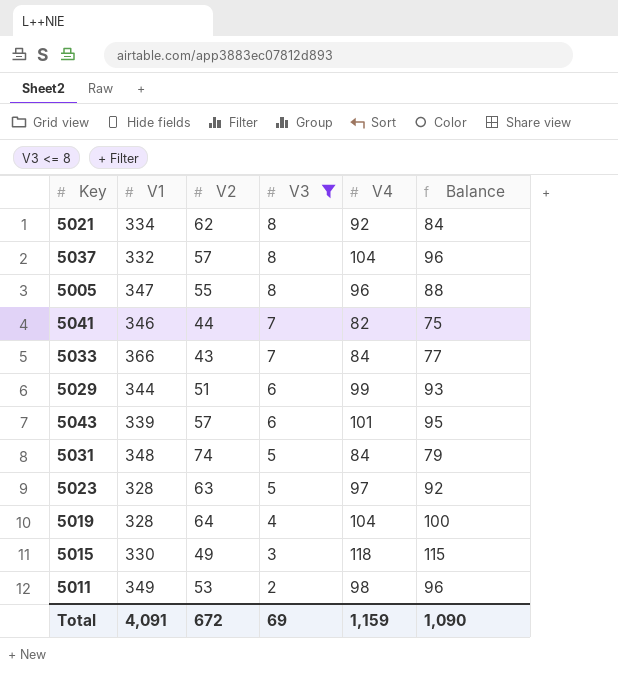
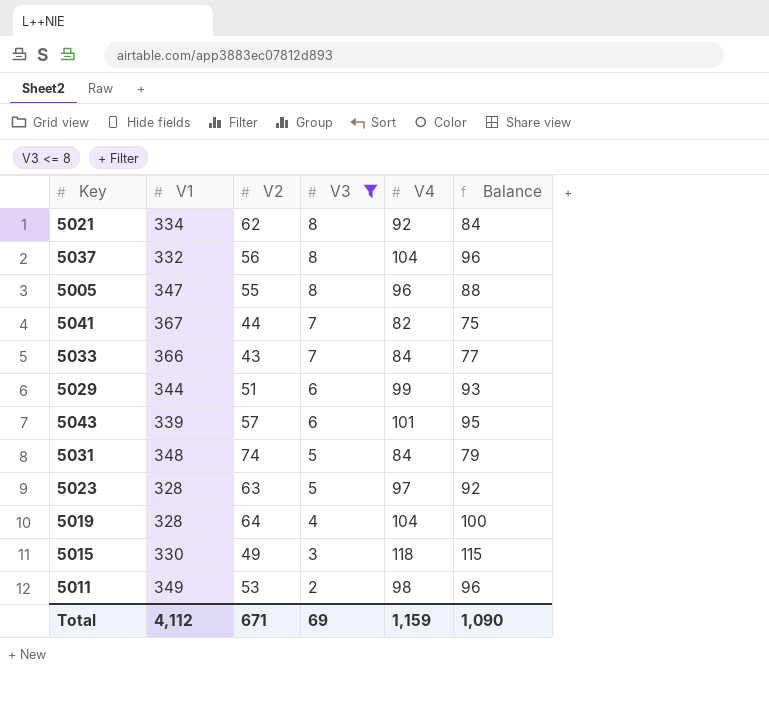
5037 | V2: 57 -> 56
5041 | V1: 346 -> 367
Total | V1: 4,091 -> 4,112
Total | V2: 672 -> 671

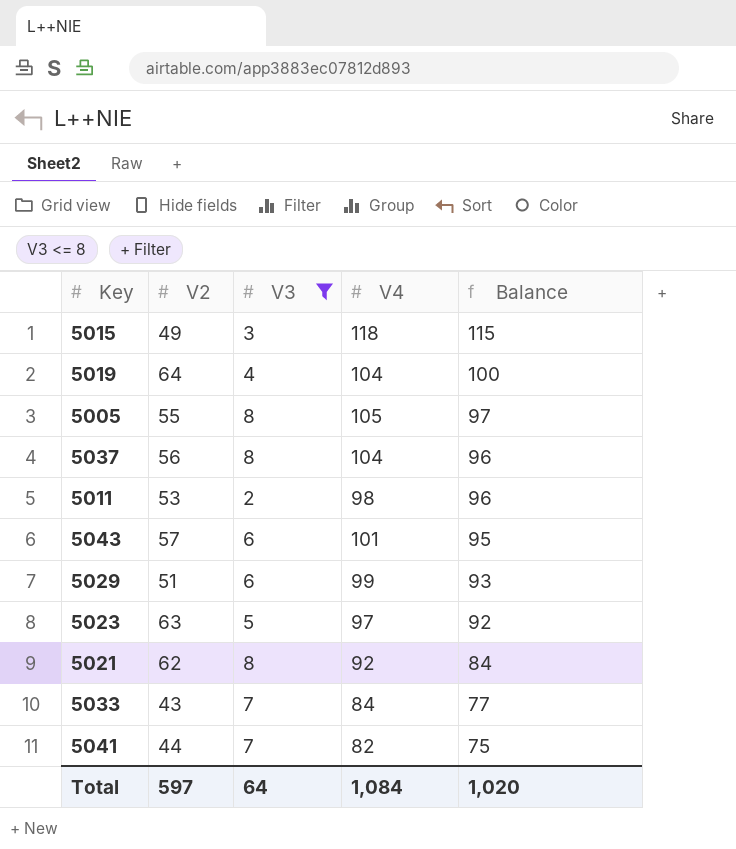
row order: V3 descending -> Balance descending
column V1 | position: 2 -> none
row 5031: 348 | 74 | 5 | 84 | 79 -> none
5005 | V4: 96 -> 105
5005 | Balance: 88 -> 97
Total | V2: 671 -> 597
Total | V3: 69 -> 64
Total | V4: 1,159 -> 1,084
Total | Balance: 1,090 -> 1,020

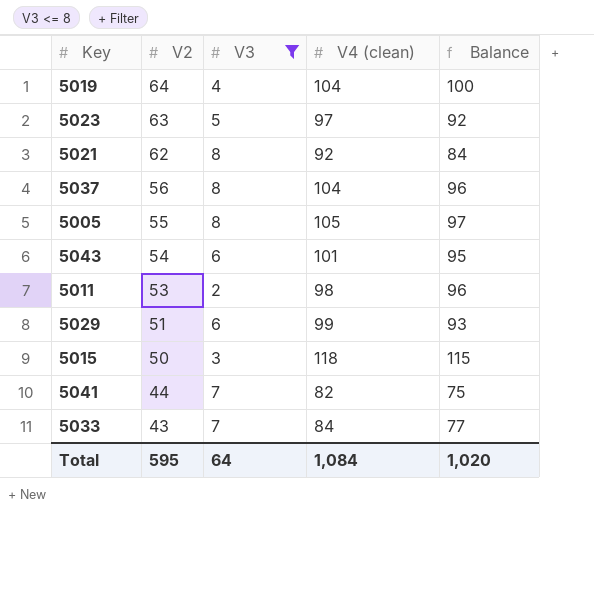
row order: Balance descending -> V2 descending
column name: V4 -> V4 (clean)
5043 | V2: 57 -> 54
5015 | V2: 49 -> 50
Total | V2: 597 -> 595

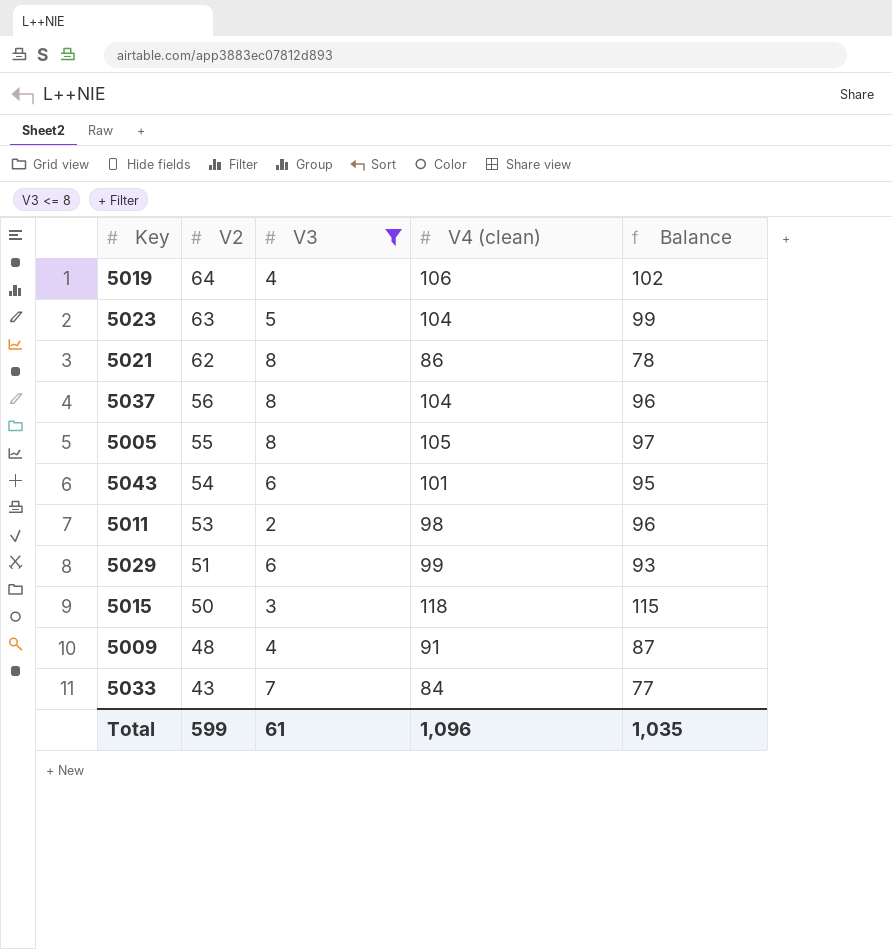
row 5041: 44 | 7 | 82 | 75 -> none
5019 | V4 (clean): 104 -> 106
5019 | Balance: 100 -> 102
5023 | V4 (clean): 97 -> 104
5023 | Balance: 92 -> 99
5021 | V4 (clean): 92 -> 86
5021 | Balance: 84 -> 78
row 5009: none -> 48 | 4 | 91 | 87
Total | V2: 595 -> 599
Total | V3: 64 -> 61
Total | V4 (clean): 1,084 -> 1,096
Total | Balance: 1,020 -> 1,035

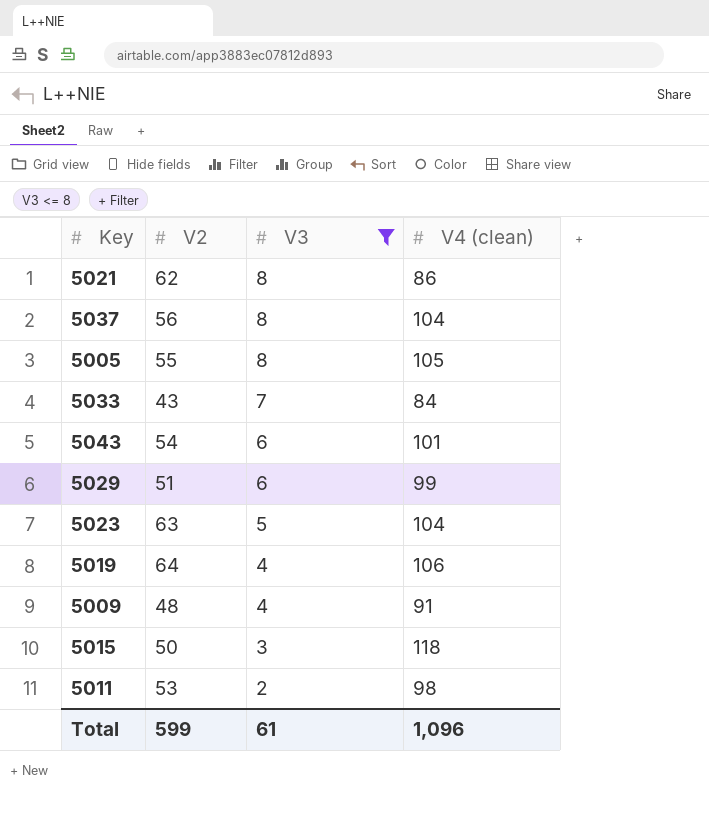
row order: V2 descending -> V3 descending
column Balance | formula: [V4 (clean)] - [V3] -> none

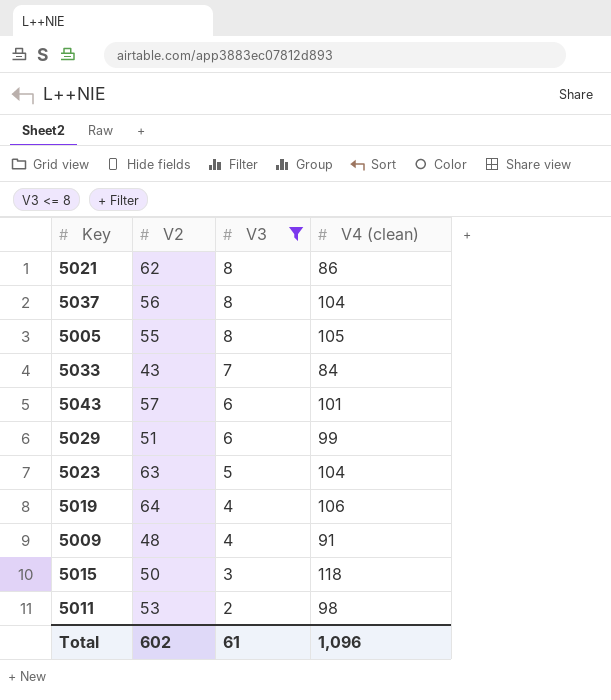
5043 | V2: 54 -> 57
Total | V2: 599 -> 602

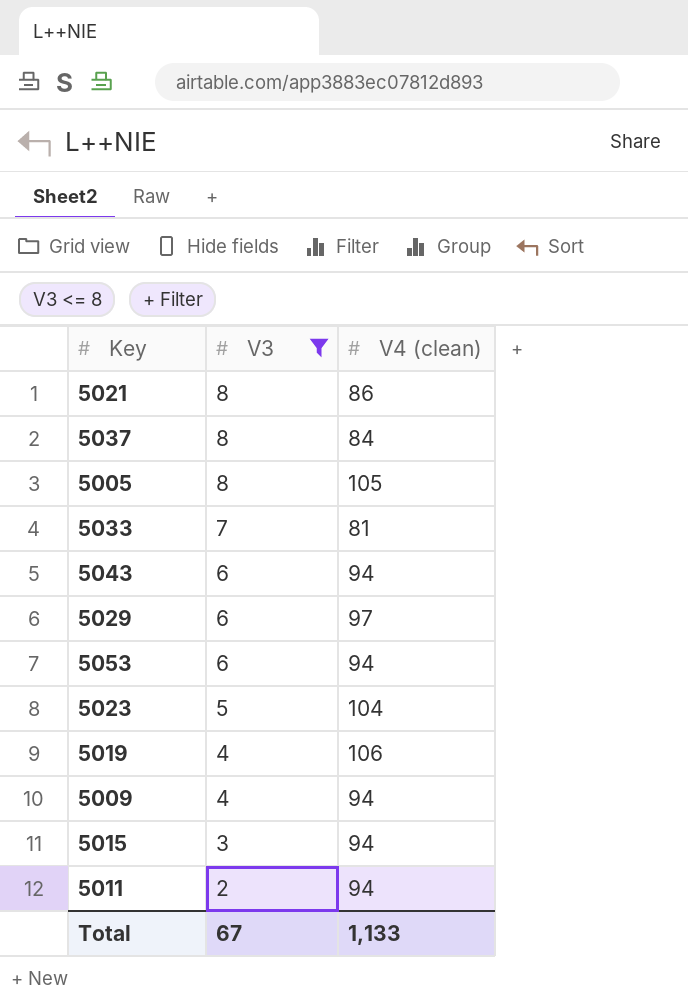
column V2 | position: 2 -> none
5037 | V4 (clean): 104 -> 84
5033 | V4 (clean): 84 -> 81
5043 | V4 (clean): 101 -> 94
5029 | V4 (clean): 99 -> 97
row 5053: none -> 6 | 94
5009 | V4 (clean): 91 -> 94
5015 | V4 (clean): 118 -> 94
5011 | V4 (clean): 98 -> 94
Total | V3: 61 -> 67
Total | V4 (clean): 1,096 -> 1,133

